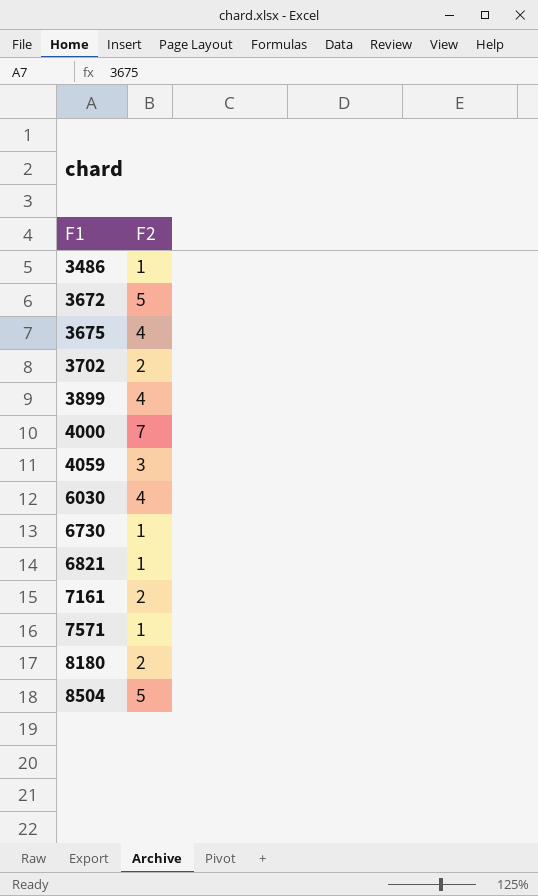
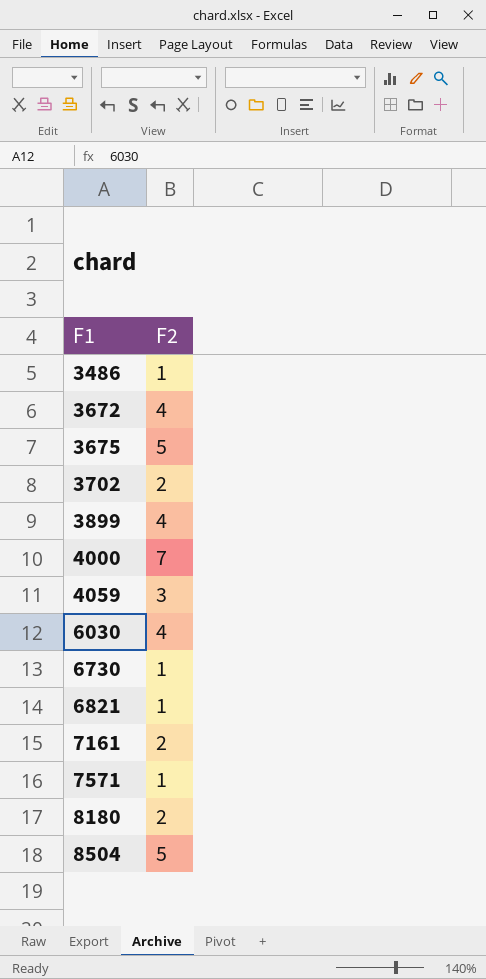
3672 | F2: 5 -> 4
3675 | F2: 4 -> 5

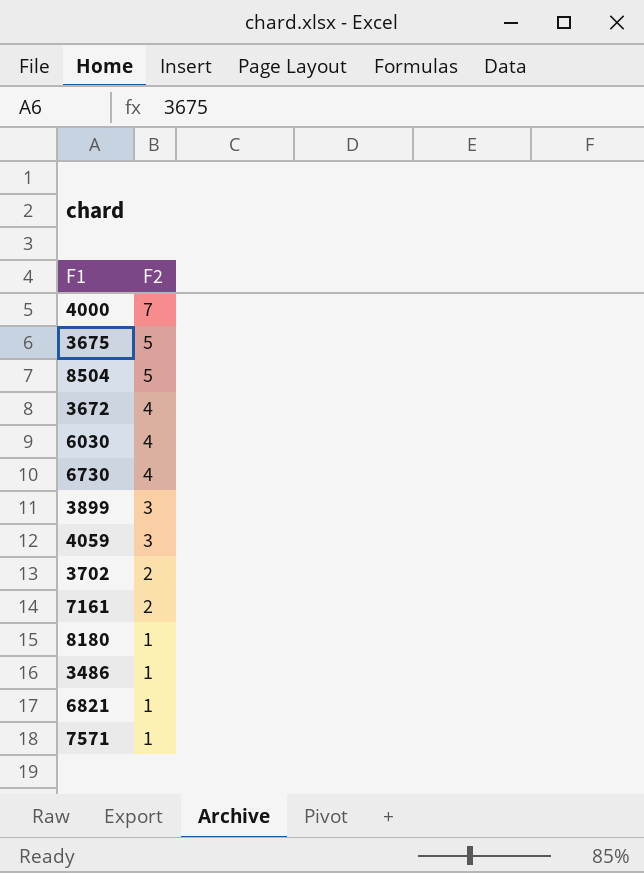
row order: F1 ascending -> F2 descending
6730 | F2: 1 -> 4
3899 | F2: 4 -> 3
8180 | F2: 2 -> 1

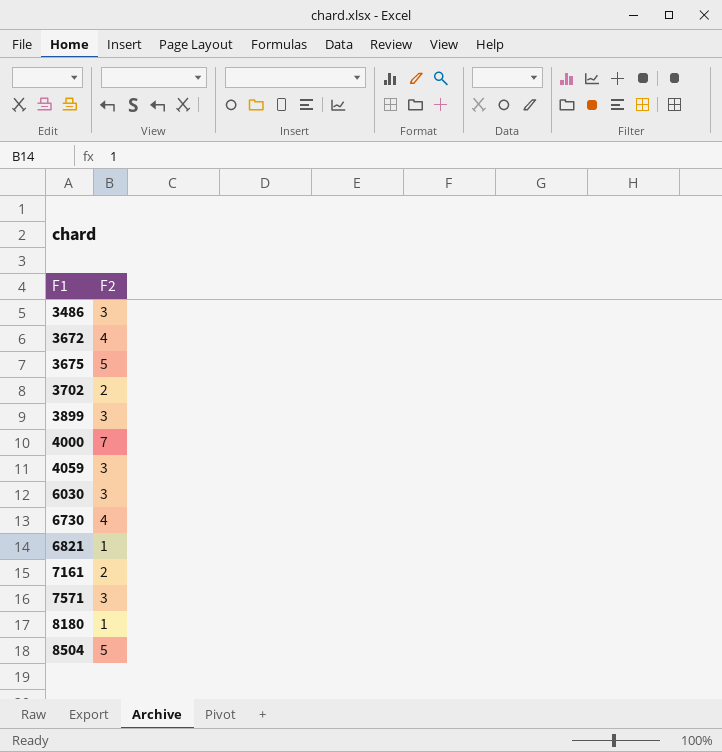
row order: F2 descending -> F1 ascending
3486 | F2: 1 -> 3
6030 | F2: 4 -> 3
7571 | F2: 1 -> 3

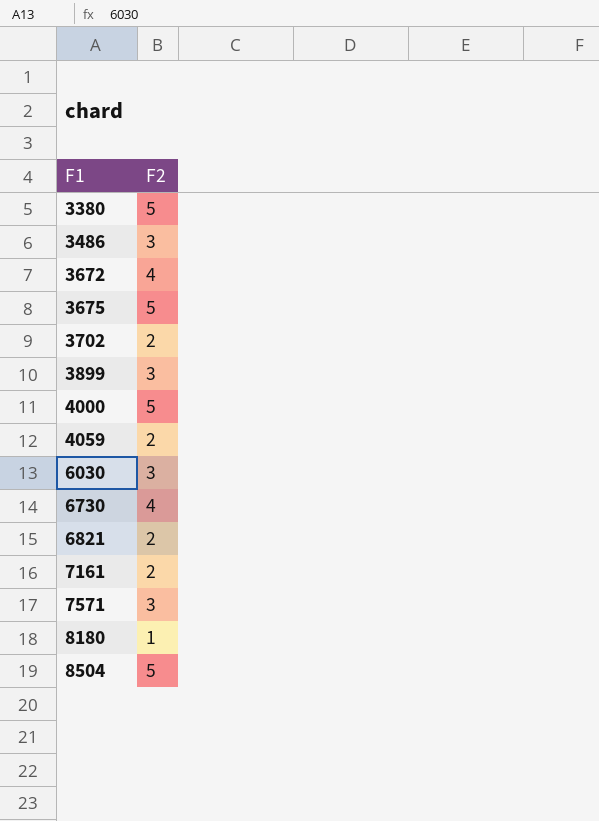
row 3380: none -> 5
4000 | F2: 7 -> 5
4059 | F2: 3 -> 2
6821 | F2: 1 -> 2

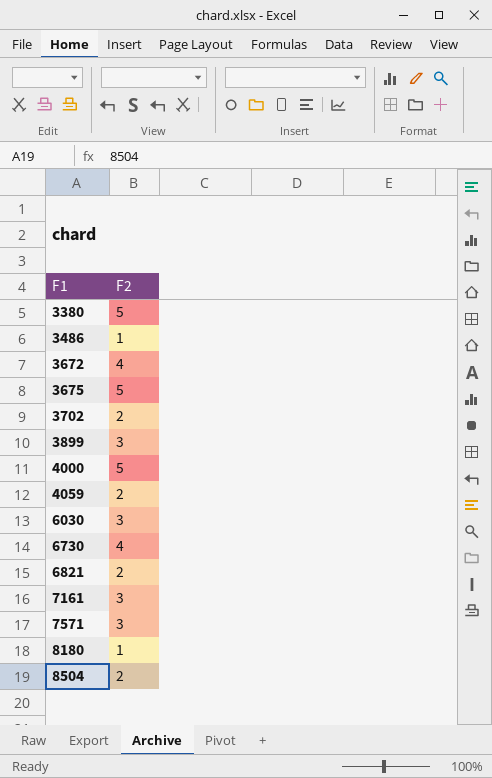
3486 | F2: 3 -> 1
7161 | F2: 2 -> 3
8504 | F2: 5 -> 2

